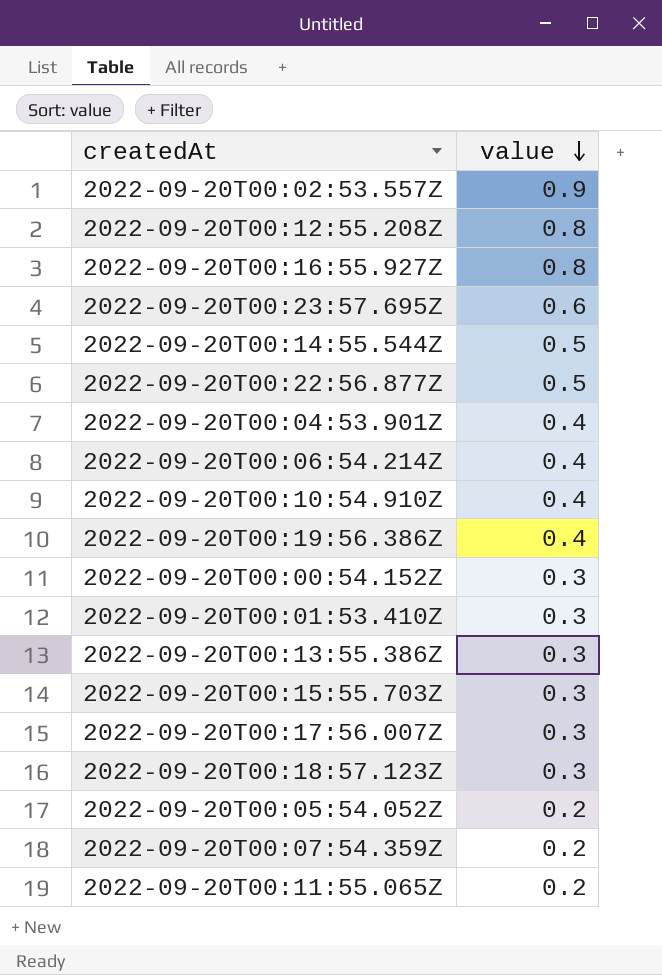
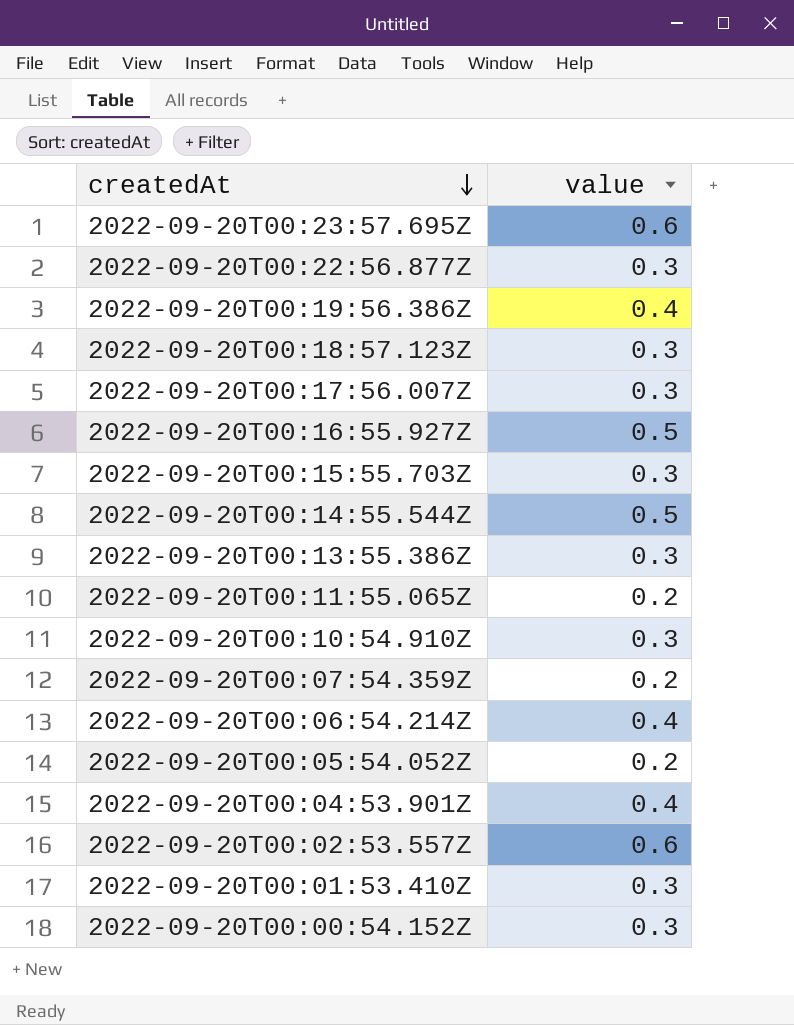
row order: value descending -> createdAt descending
row 2022-09-20T00:12:55.208Z: 0.8 -> none
2022-09-20T00:22:56.877Z | value: 0.5 -> 0.3
2022-09-20T00:16:55.927Z | value: 0.8 -> 0.5
2022-09-20T00:10:54.910Z | value: 0.4 -> 0.3
2022-09-20T00:02:53.557Z | value: 0.9 -> 0.6

